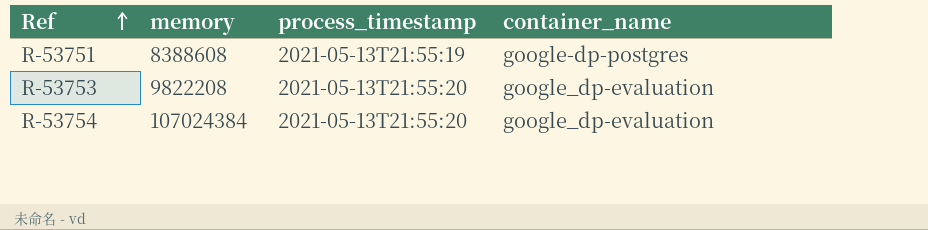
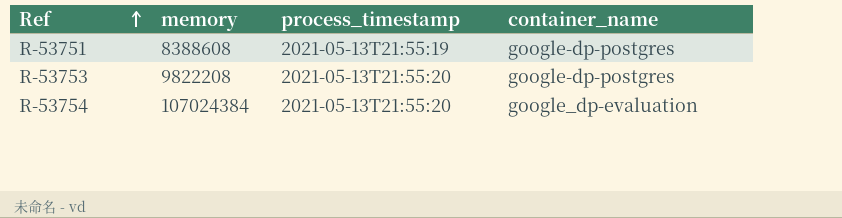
R-53753 | container_name: google_dp-evaluation -> google-dp-postgres

